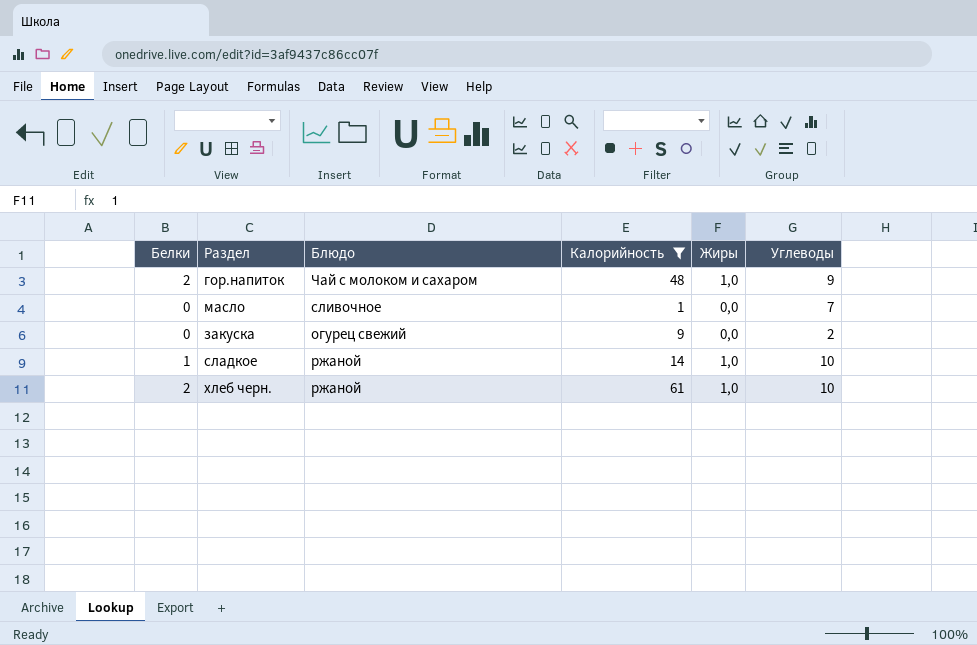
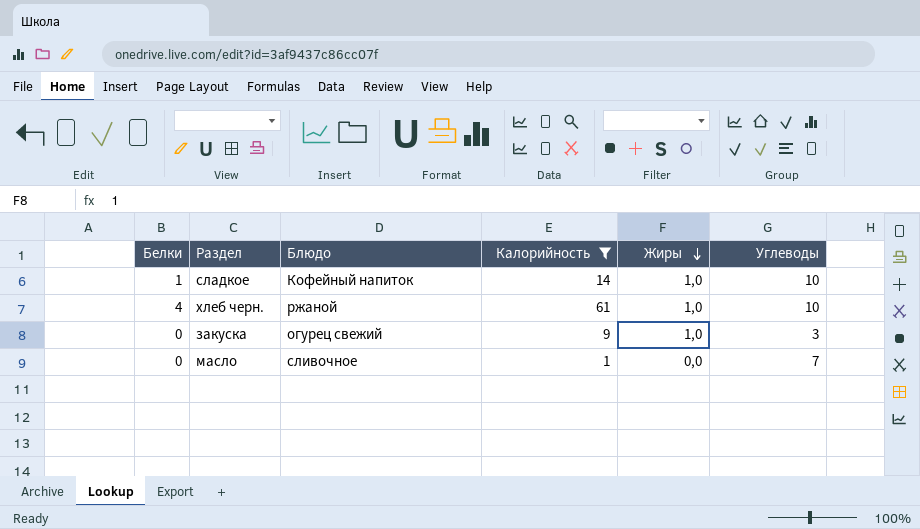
row order: none -> Жиры descending
row гор.напиток: 2 | Чай с молоком и сахаром | 48 | 1,0 | 9 -> none
сладкое | Блюдо: ржаной -> Кофейный напиток
хлеб черн. | Белки: 2 -> 4
закуска | Жиры: 0,0 -> 1,0
закуска | Углеводы: 2 -> 3

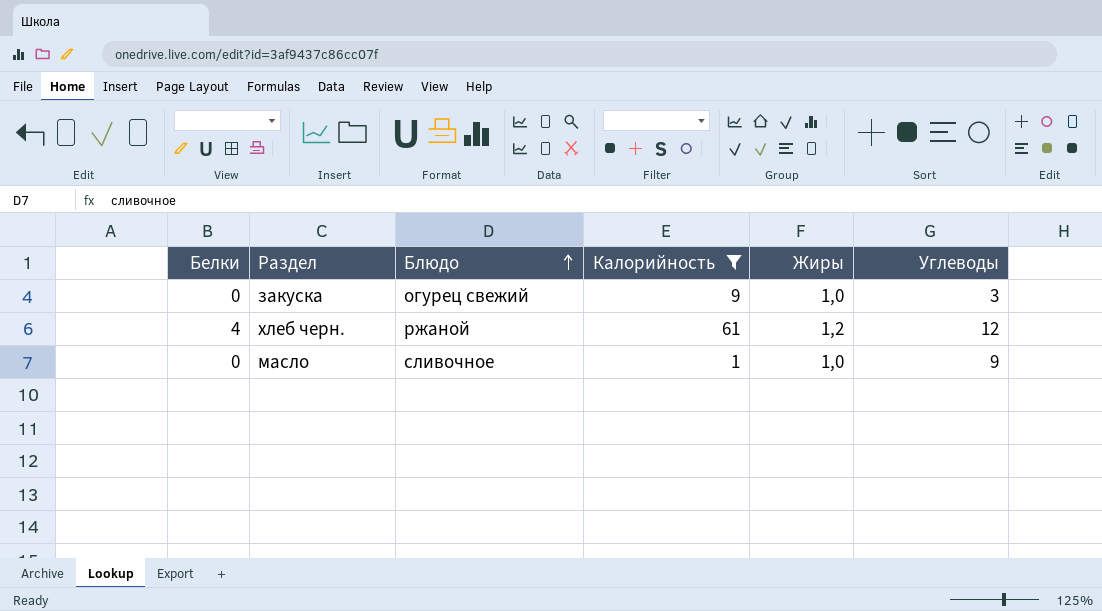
row order: Жиры descending -> Блюдо ascending
row сладкое: 1 | Кофейный напиток | 14 | 1,0 | 10 -> none
хлеб черн. | Жиры: 1,0 -> 1,2
хлеб черн. | Углеводы: 10 -> 12
масло | Жиры: 0,0 -> 1,0
масло | Углеводы: 7 -> 9

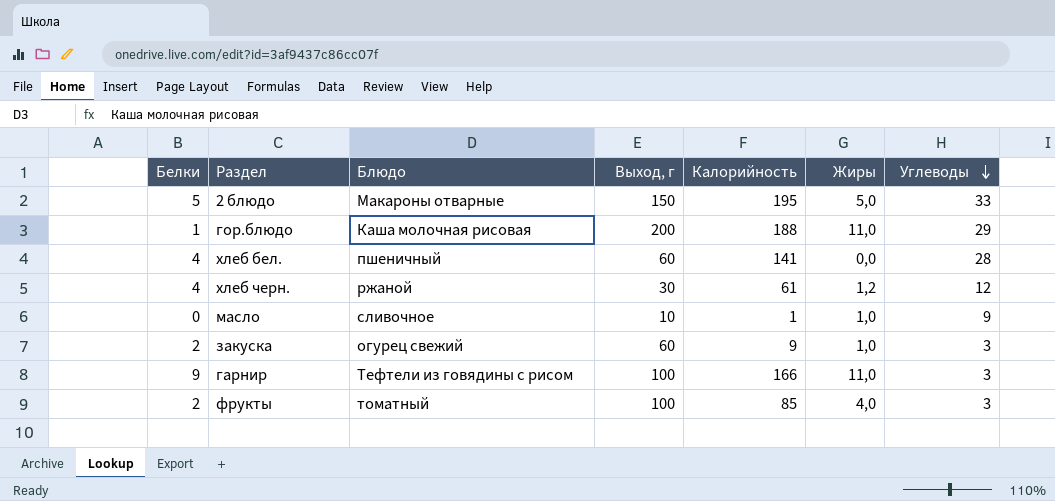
filter: Калорийность <= 61 -> none
row order: Блюдо ascending -> Углеводы descending
column Выход, г | position: none -> 4
закуска | Белки: 0 -> 2

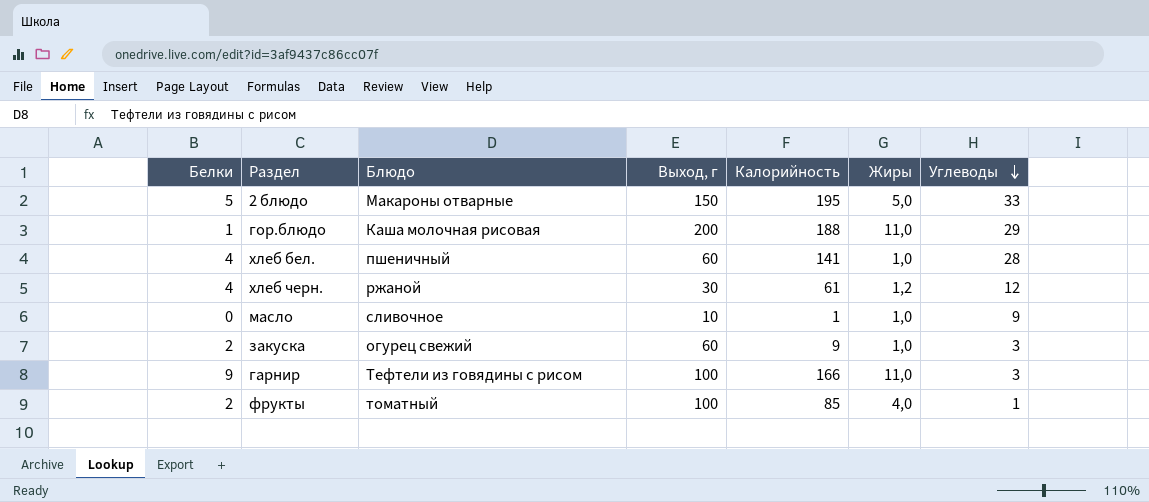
хлеб бел. | Жиры: 0,0 -> 1,0
фрукты | Углеводы: 3 -> 1

